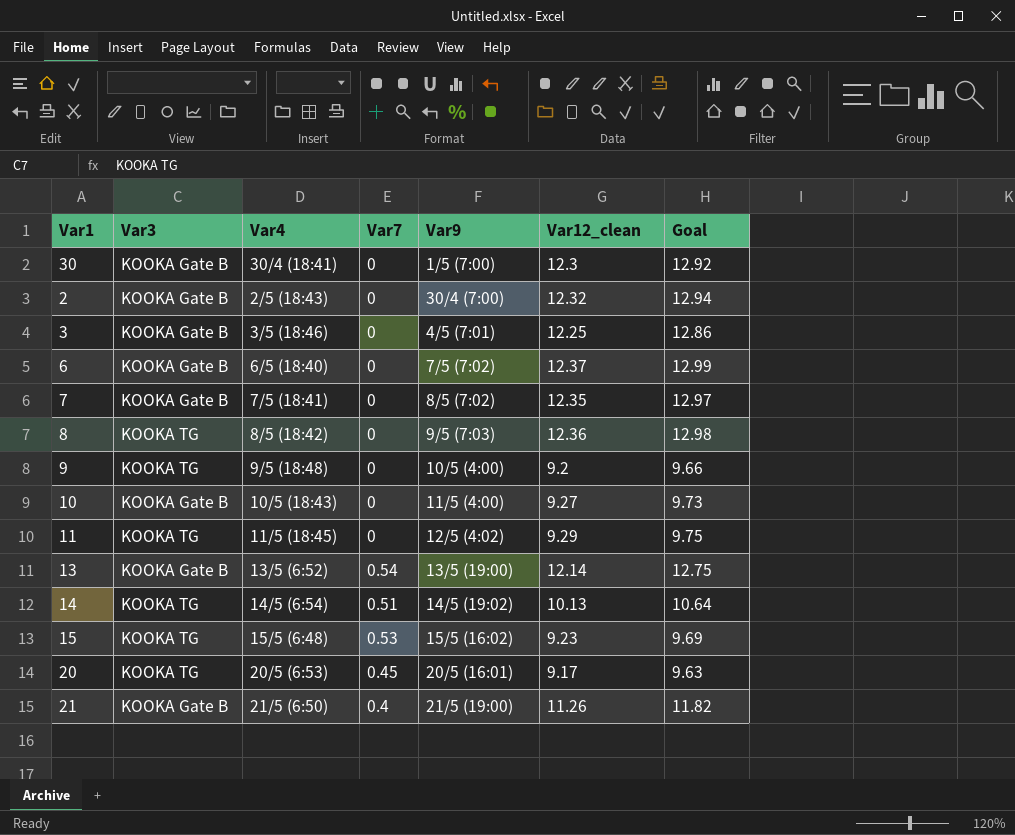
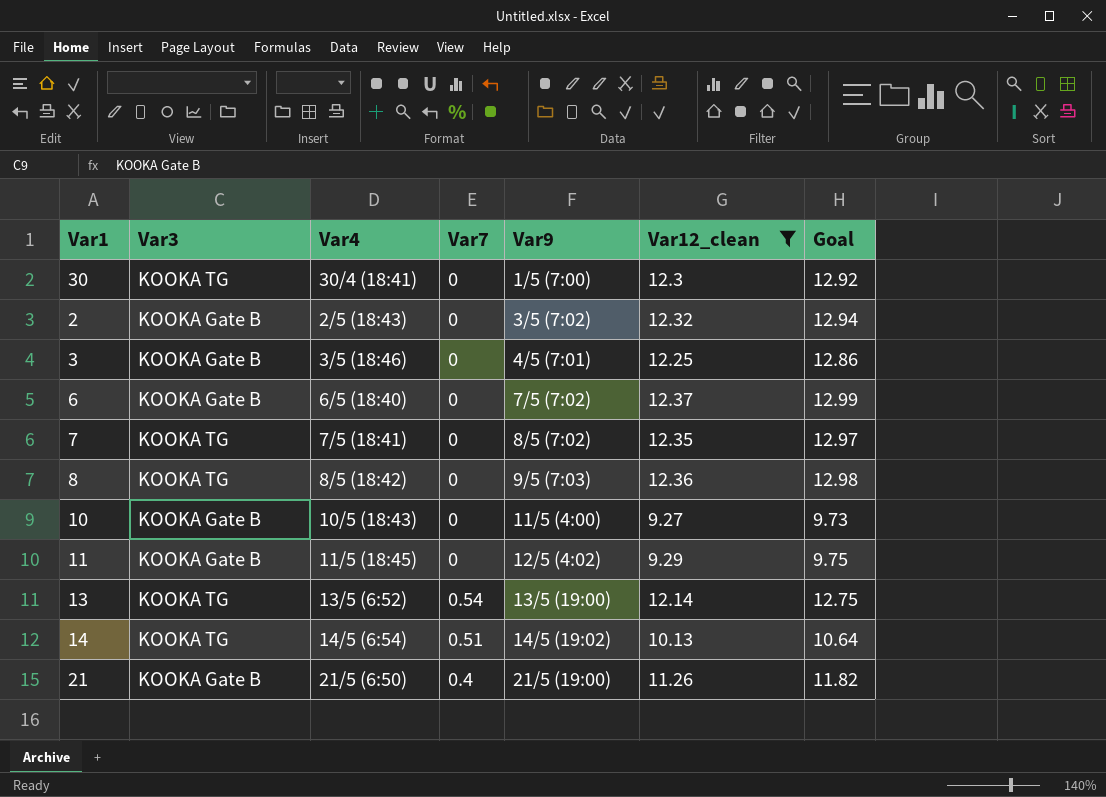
filter: none -> Var12_clean >= 9.27
30 | Var3: KOOKA Gate B -> KOOKA TG
2 | Var9: 30/4 (7:00) -> 3/5 (7:02)
7 | Var3: KOOKA Gate B -> KOOKA TG
11 | Var3: KOOKA TG -> KOOKA Gate B
13 | Var3: KOOKA Gate B -> KOOKA TG

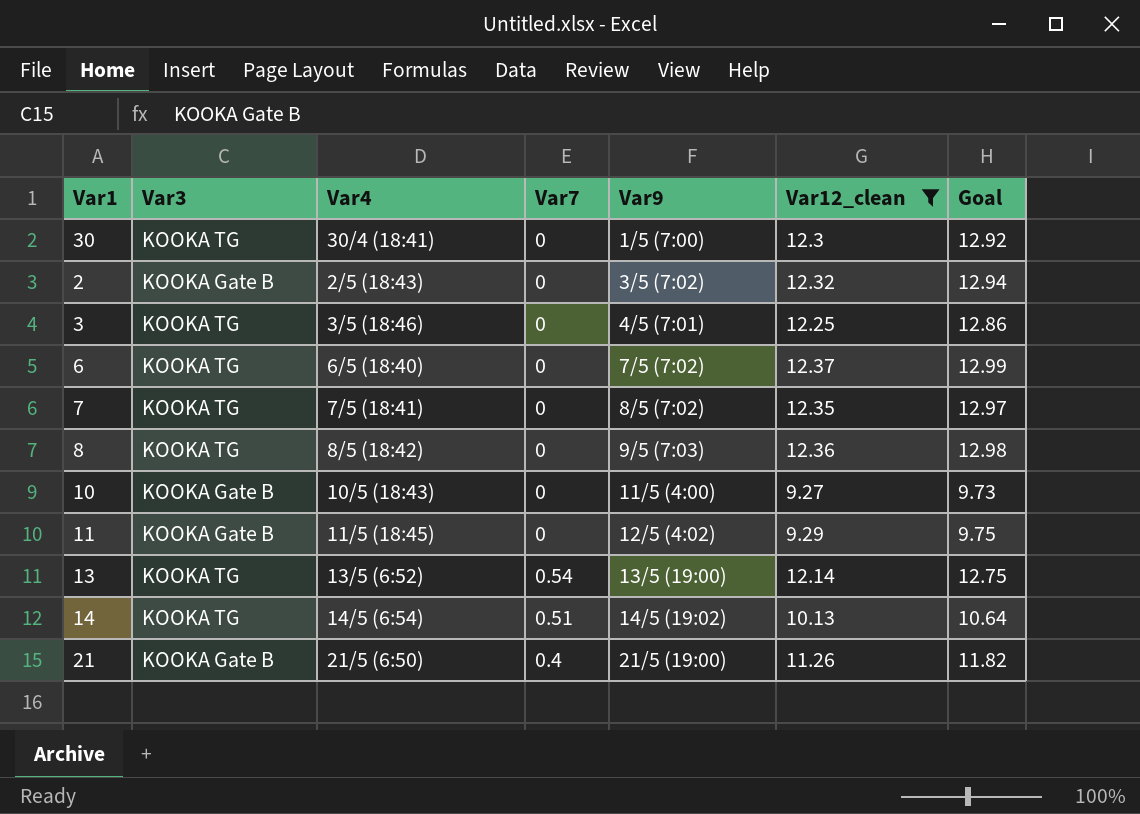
3 | Var3: KOOKA Gate B -> KOOKA TG
6 | Var3: KOOKA Gate B -> KOOKA TG

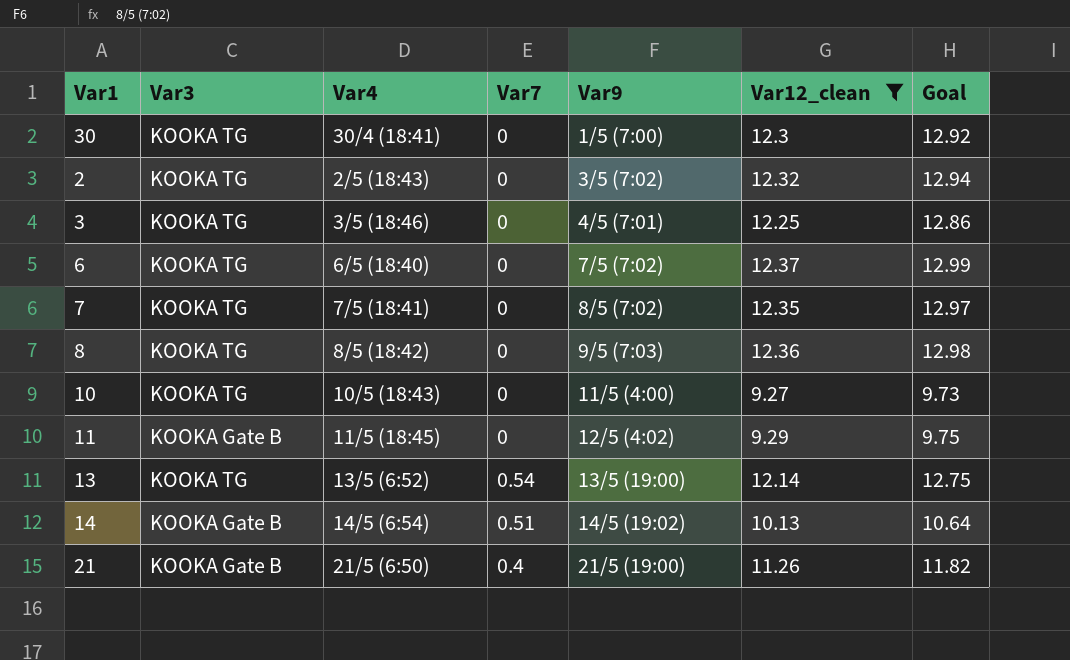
2 | Var3: KOOKA Gate B -> KOOKA TG
10 | Var3: KOOKA Gate B -> KOOKA TG
14 | Var3: KOOKA TG -> KOOKA Gate B

